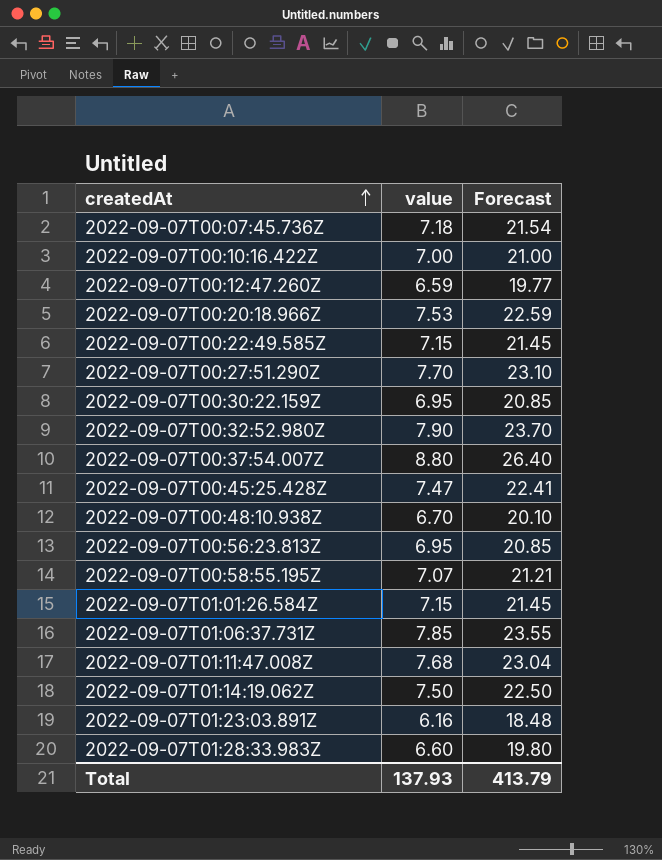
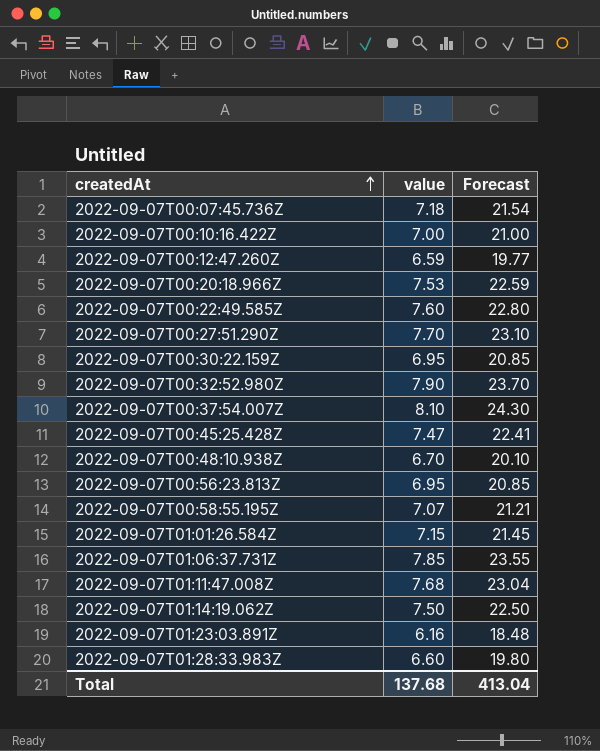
2022-09-07T00:22:49.585Z | value: 7.15 -> 7.60
2022-09-07T00:22:49.585Z | Forecast: 21.45 -> 22.80
2022-09-07T00:37:54.007Z | value: 8.80 -> 8.10
2022-09-07T00:37:54.007Z | Forecast: 26.40 -> 24.30
Total | value: 137.93 -> 137.68
Total | Forecast: 413.79 -> 413.04

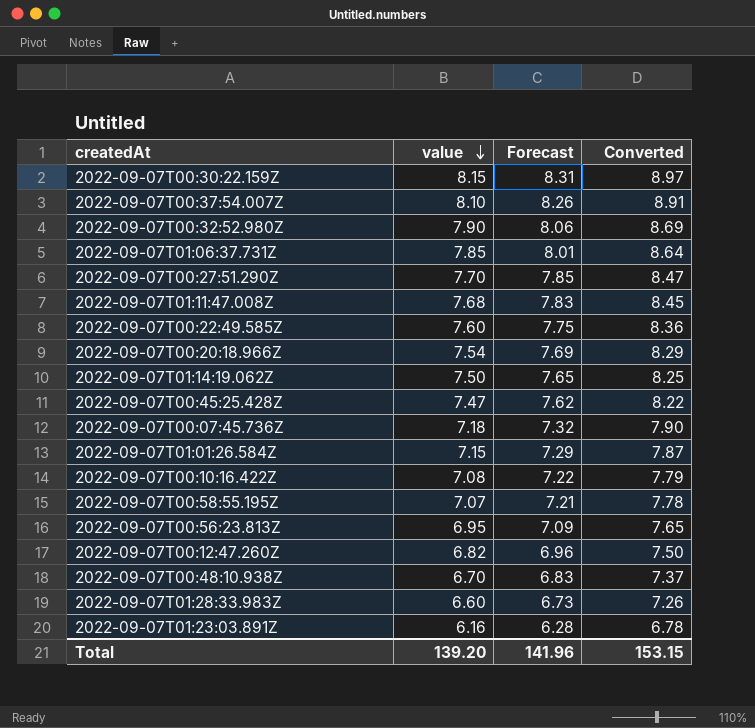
row order: createdAt ascending -> value descending
column Forecast | formula: [value] * 3 -> [value] * 1.02
column Converted | formula: none -> [value] * 1.1
2022-09-07T00:30:22.159Z | value: 6.95 -> 8.15
2022-09-07T00:20:18.966Z | value: 7.53 -> 7.54
2022-09-07T00:10:16.422Z | value: 7.00 -> 7.08
2022-09-07T00:12:47.260Z | value: 6.59 -> 6.82
Total | value: 137.68 -> 139.20
Total | Forecast: 413.04 -> 141.96

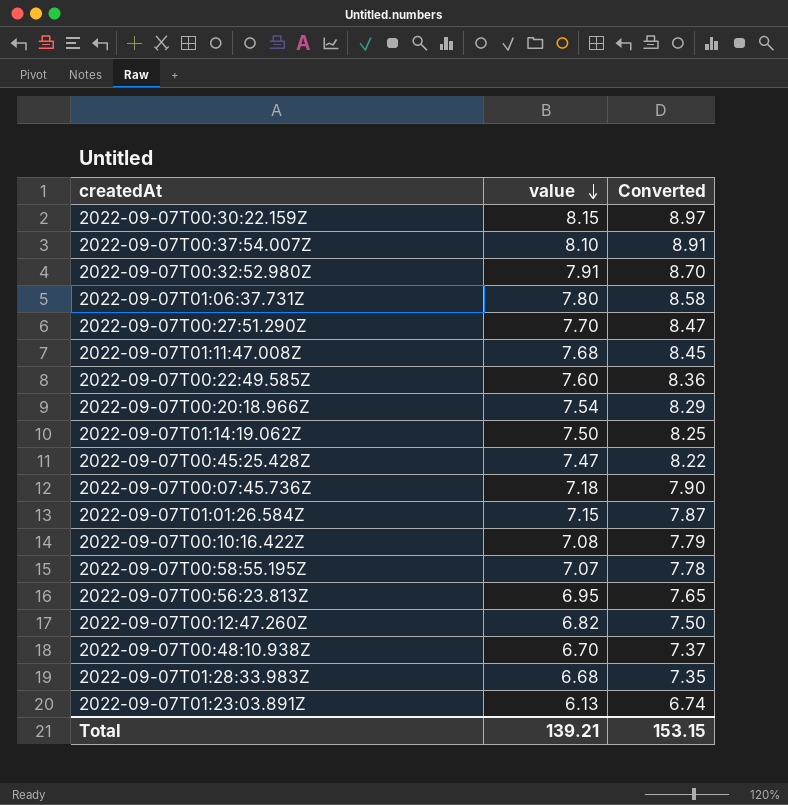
column Forecast | formula: [value] * 1.02 -> none
2022-09-07T00:32:52.980Z | value: 7.90 -> 7.91
2022-09-07T00:32:52.980Z | Converted: 8.69 -> 8.70
2022-09-07T01:06:37.731Z | value: 7.85 -> 7.80
2022-09-07T01:06:37.731Z | Converted: 8.64 -> 8.58
2022-09-07T01:28:33.983Z | value: 6.60 -> 6.68
2022-09-07T01:28:33.983Z | Converted: 7.26 -> 7.35
2022-09-07T01:23:03.891Z | value: 6.16 -> 6.13
2022-09-07T01:23:03.891Z | Converted: 6.78 -> 6.74
Total | value: 139.20 -> 139.21

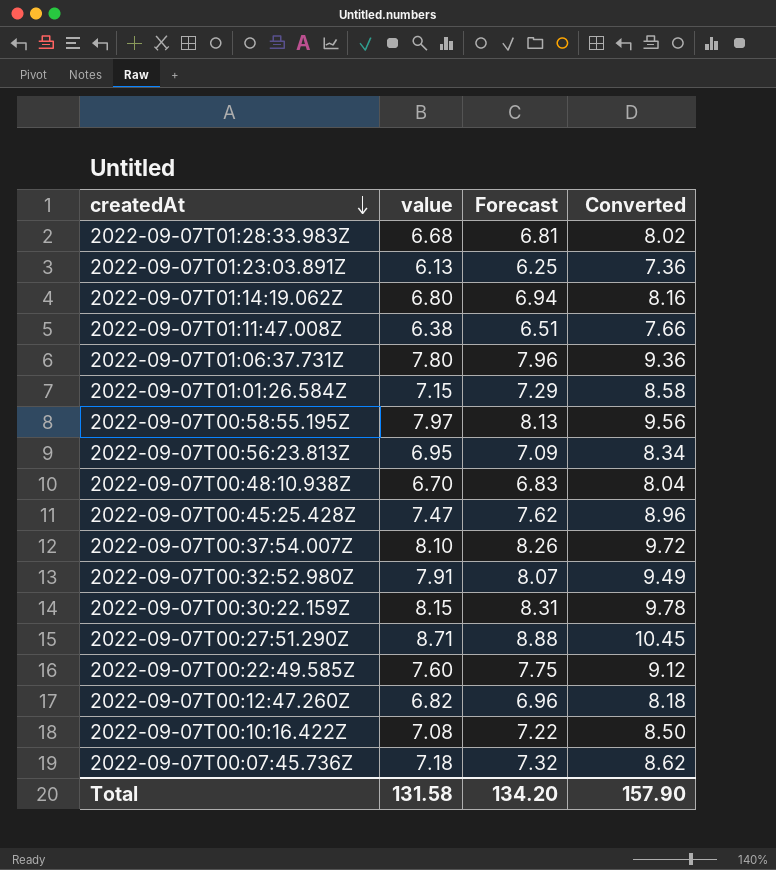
row order: value descending -> createdAt descending
column Forecast | formula: none -> [value] * 1.02
column Converted | formula: [value] * 1.1 -> [value] * 1.2
row 2022-09-07T00:20:18.966Z: 7.54 | 8.29 -> none
2022-09-07T01:14:19.062Z | value: 7.50 -> 6.80
2022-09-07T01:11:47.008Z | value: 7.68 -> 6.38
2022-09-07T00:58:55.195Z | value: 7.07 -> 7.97
2022-09-07T00:27:51.290Z | value: 7.70 -> 8.71
Total | value: 139.21 -> 131.58
Total | Converted: 153.15 -> 157.90

